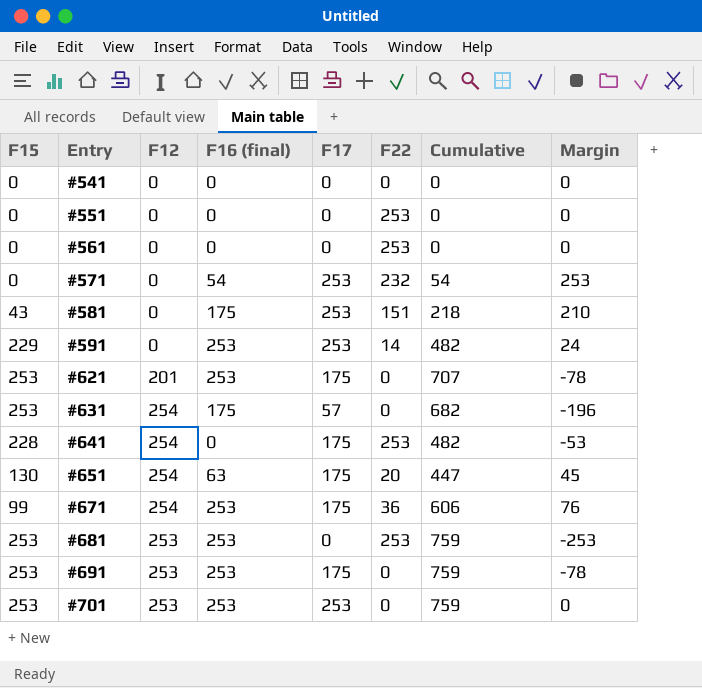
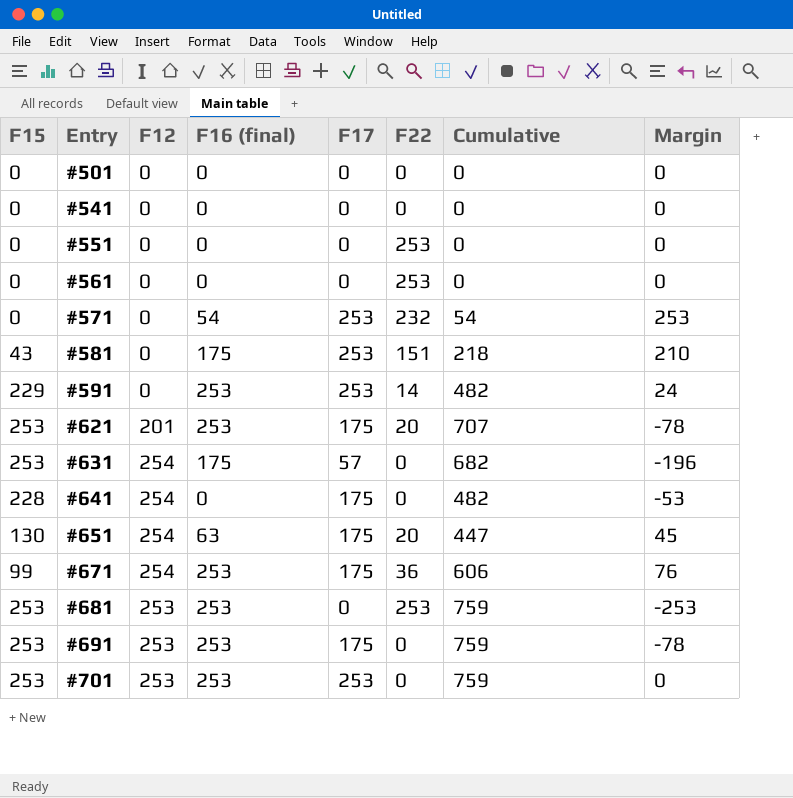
row #501: none -> 0 | 0 | 0 | 0 | 0 | 0 | 0
#621 | F22: 0 -> 20
#641 | F22: 253 -> 0

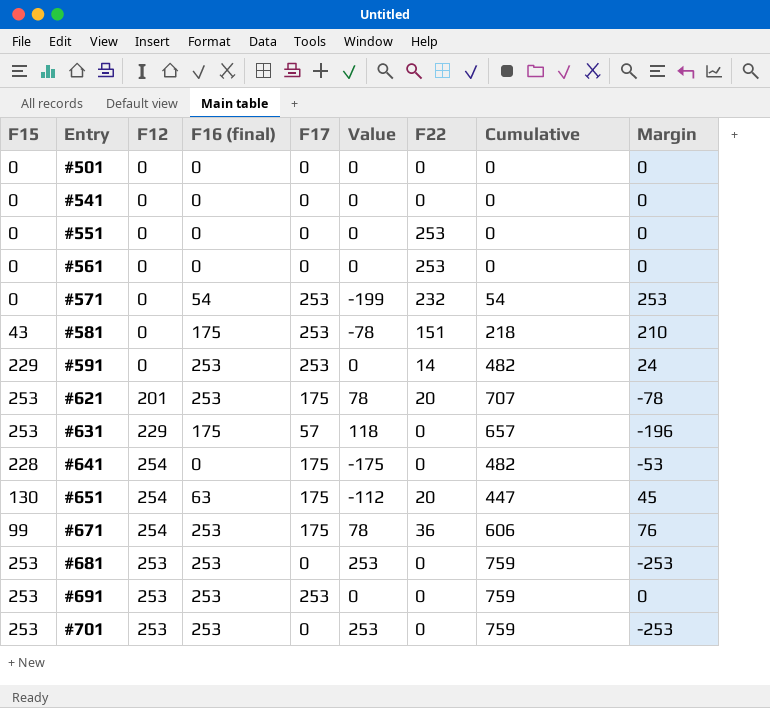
column Value | formula: none -> [F16 (final)] - [F17]
#631 | F12: 254 -> 229
#631 | Cumulative: 682 -> 657
#681 | F22: 253 -> 0
#691 | F17: 175 -> 253
#691 | Margin: -78 -> 0
#701 | F17: 253 -> 0
#701 | Margin: 0 -> -253

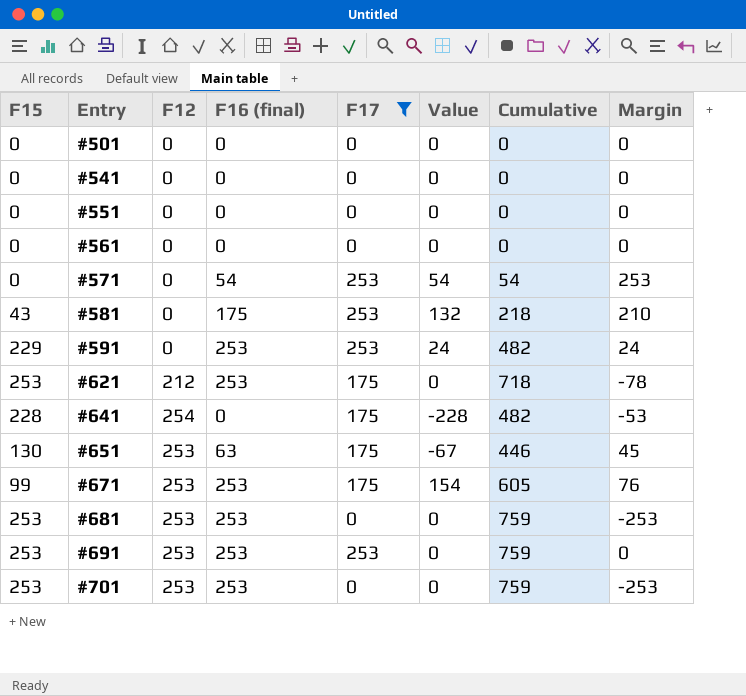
filter: none -> F17 != 57
column F22 | position: 7 -> none
column Value | formula: [F16 (final)] - [F17] -> [F16 (final)] - [F15]
#621 | F12: 201 -> 212
#621 | Cumulative: 707 -> 718
#651 | F12: 254 -> 253
#651 | Cumulative: 447 -> 446
#671 | F12: 254 -> 253
#671 | Cumulative: 606 -> 605

